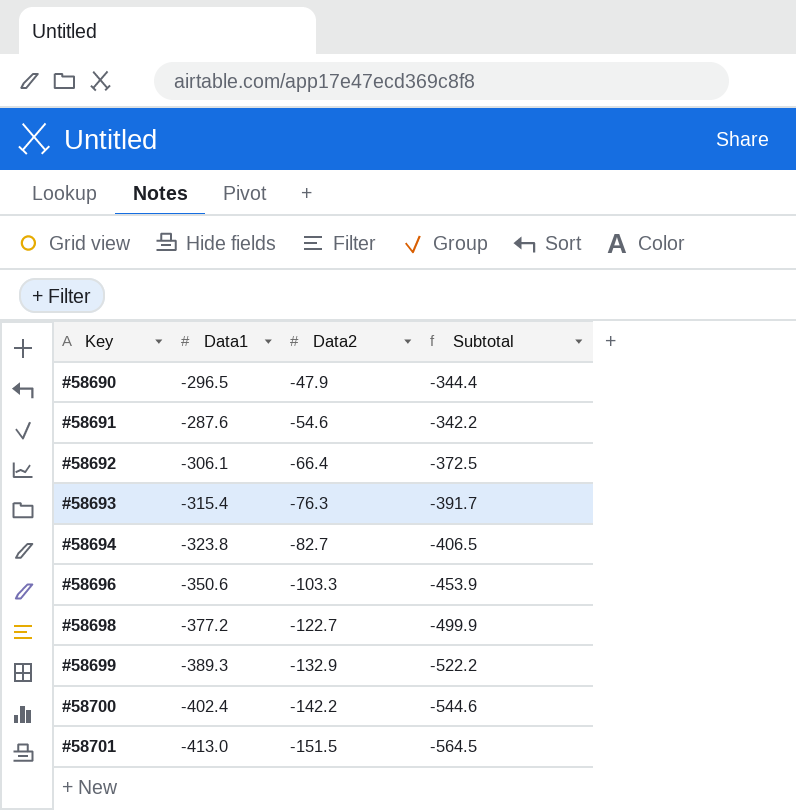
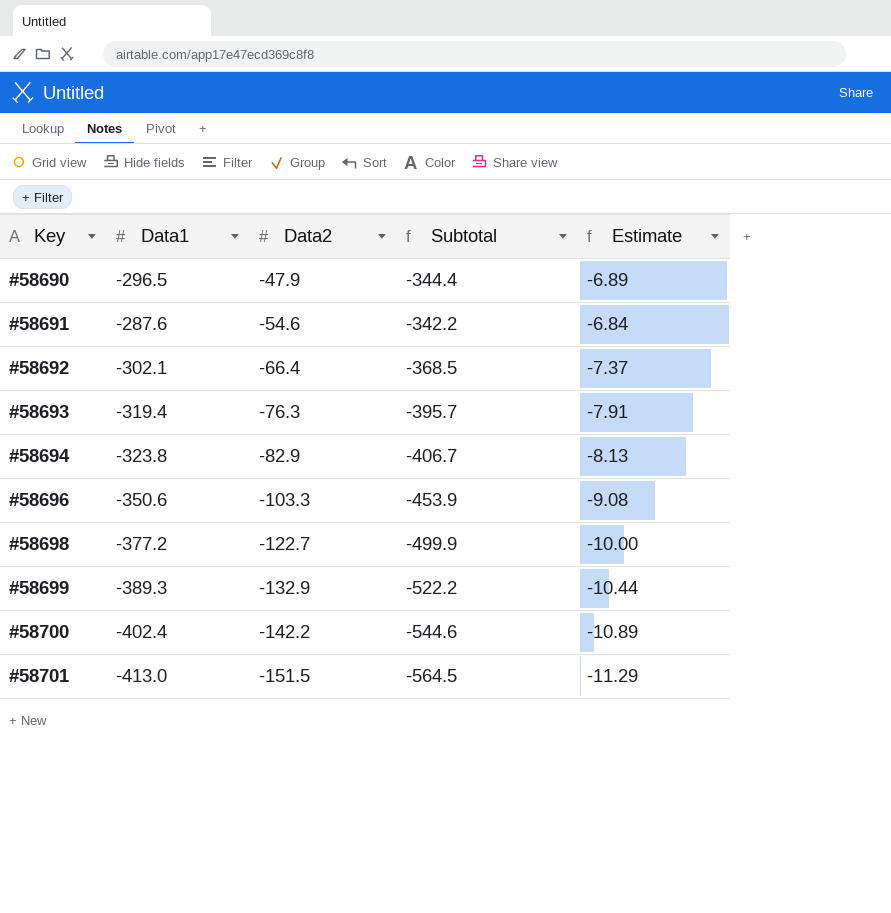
column Estimate | formula: none -> [Subtotal] * 0.02
#58692 | Data1: -306.1 -> -302.1
#58692 | Subtotal: -372.5 -> -368.5
#58693 | Data1: -315.4 -> -319.4
#58693 | Subtotal: -391.7 -> -395.7
#58694 | Data2: -82.7 -> -82.9
#58694 | Subtotal: -406.5 -> -406.7

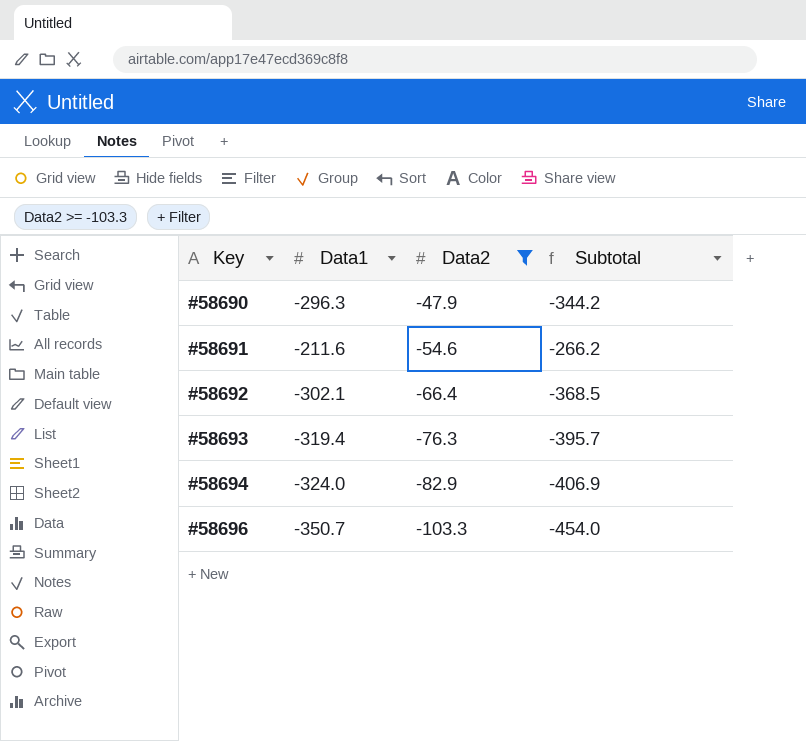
filter: none -> Data2 >= -103.3
column Estimate | formula: [Subtotal] * 0.02 -> none
#58690 | Data1: -296.5 -> -296.3
#58690 | Subtotal: -344.4 -> -344.2
#58691 | Data1: -287.6 -> -211.6
#58691 | Subtotal: -342.2 -> -266.2
#58694 | Data1: -323.8 -> -324.0
#58694 | Subtotal: -406.7 -> -406.9
#58696 | Data1: -350.6 -> -350.7
#58696 | Subtotal: -453.9 -> -454.0

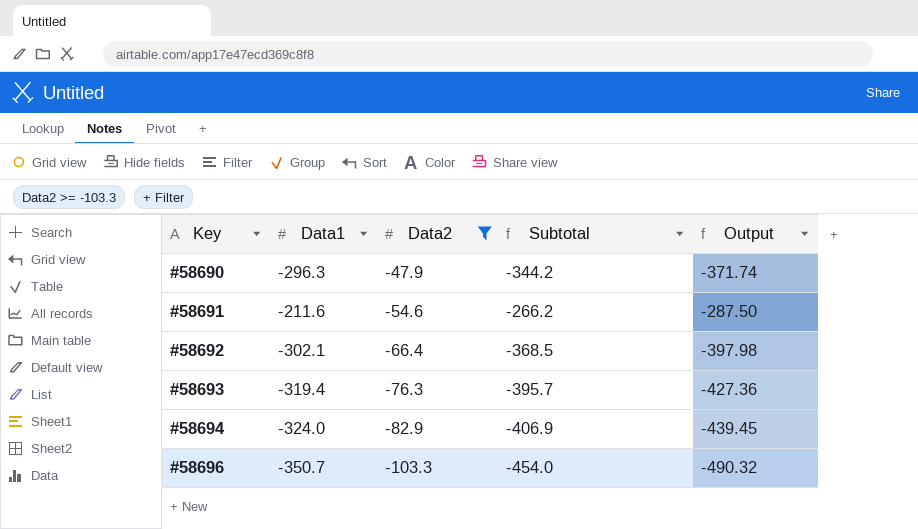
column Output | formula: none -> [Subtotal] * 1.08

